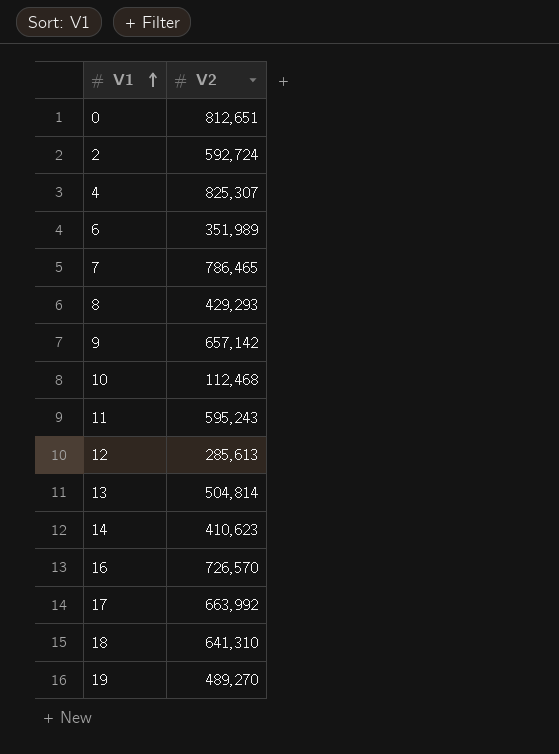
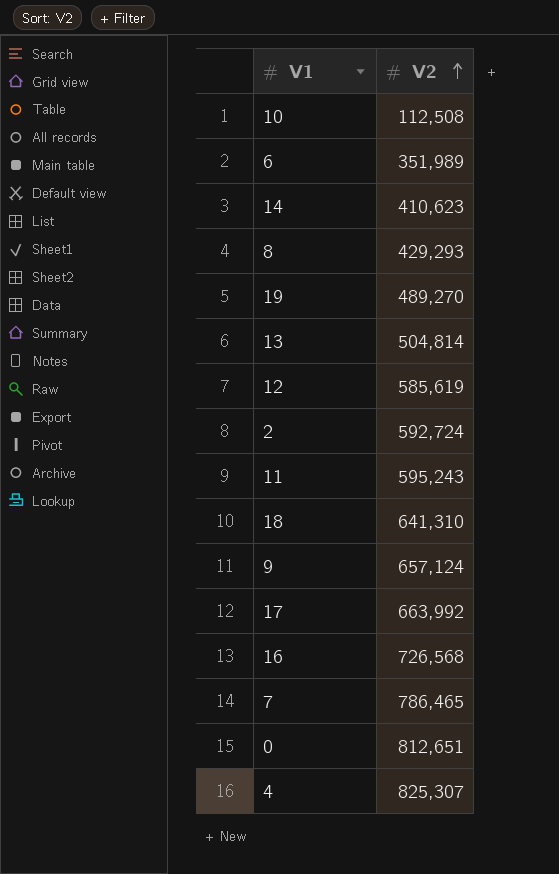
row order: V1 ascending -> V2 ascending
10 | V2: 112,468 -> 112,508
12 | V2: 285,613 -> 585,619
9 | V2: 657,142 -> 657,124
16 | V2: 726,570 -> 726,568

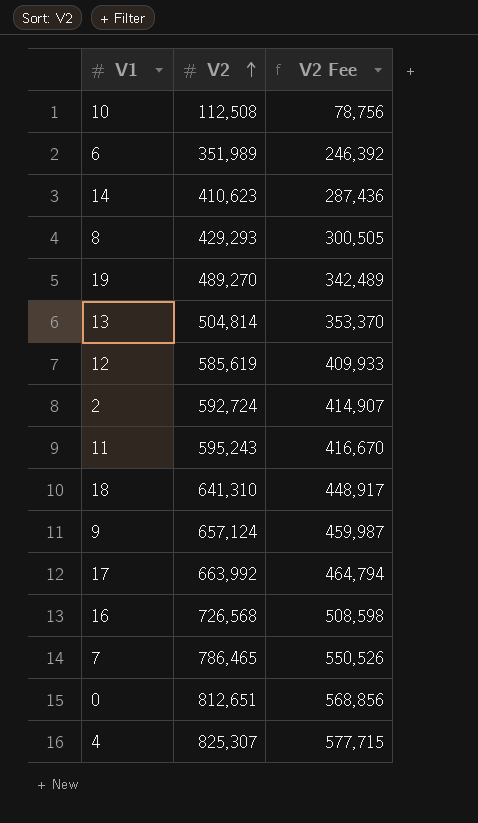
column V2 Fee | formula: none -> [V2] * 0.7

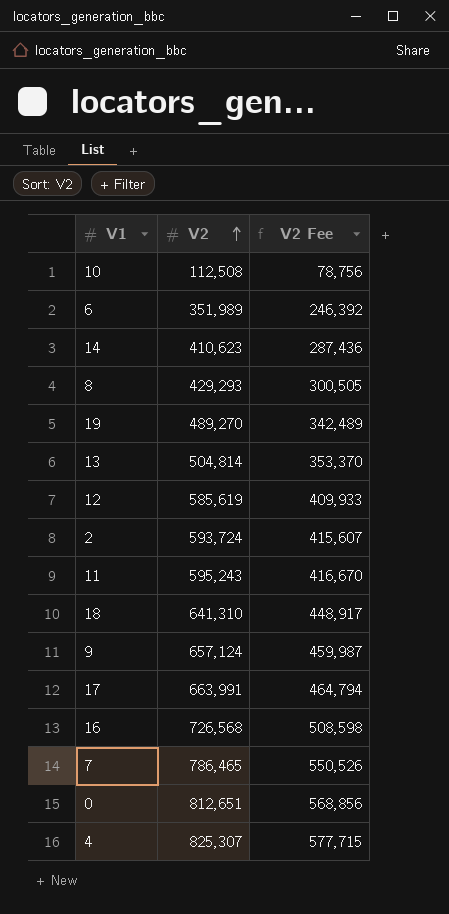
2 | V2: 592,724 -> 593,724
2 | V2 Fee: 414,907 -> 415,607
17 | V2: 663,992 -> 663,991

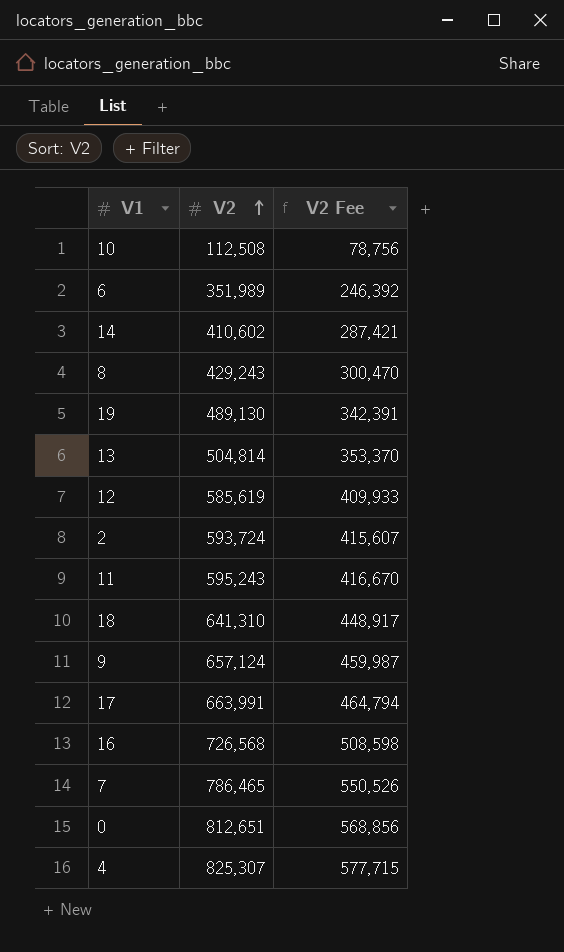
14 | V2: 410,623 -> 410,602
14 | V2 Fee: 287,436 -> 287,421
8 | V2: 429,293 -> 429,243
8 | V2 Fee: 300,505 -> 300,470
19 | V2: 489,270 -> 489,130
19 | V2 Fee: 342,489 -> 342,391

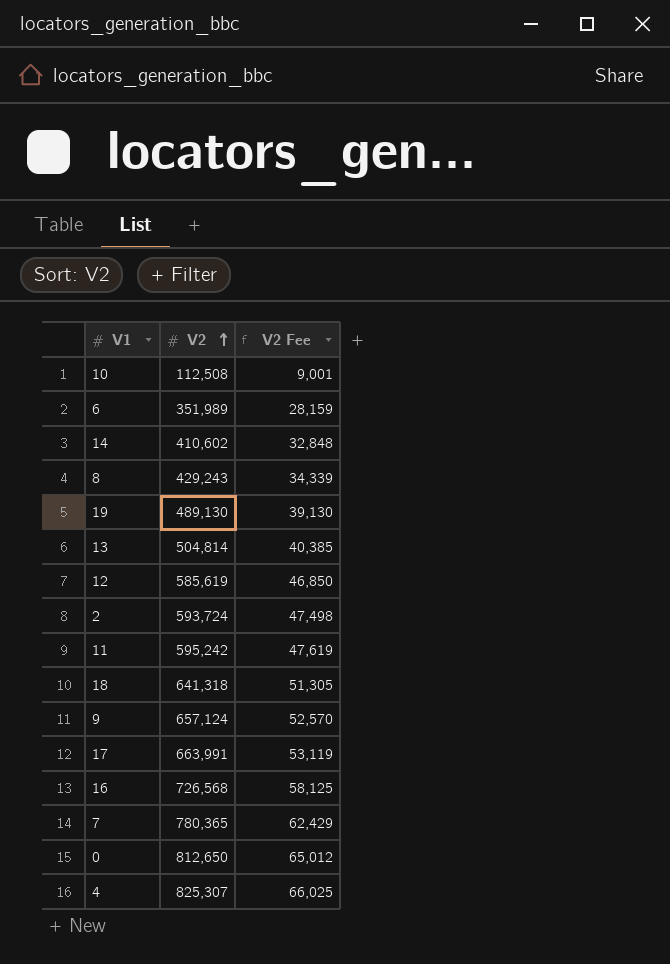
column V2 Fee | formula: [V2] * 0.7 -> [V2] * 0.08
11 | V2: 595,243 -> 595,242
18 | V2: 641,310 -> 641,318
7 | V2: 786,465 -> 780,365
0 | V2: 812,651 -> 812,650

